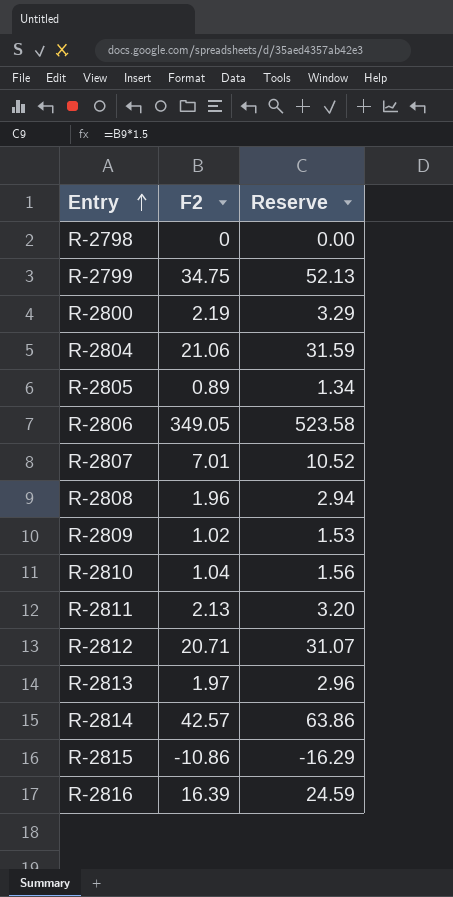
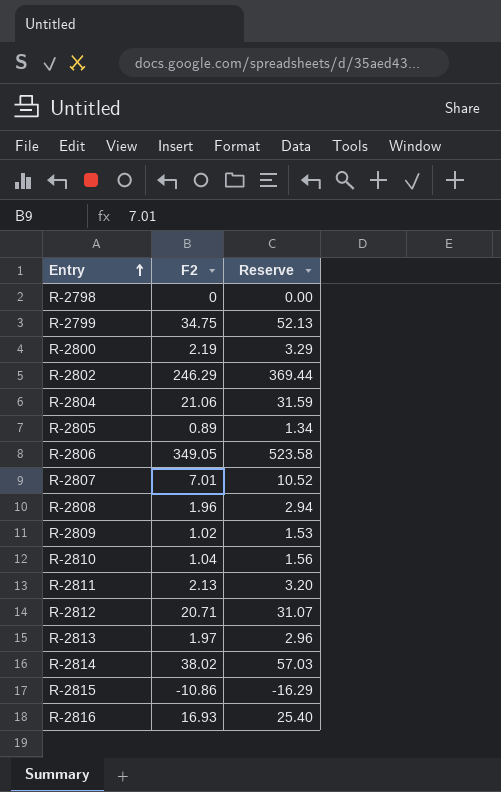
row R-2802: none -> 246.29 | 369.44
R-2814 | F2: 42.57 -> 38.02
R-2814 | Reserve: 63.86 -> 57.03
R-2816 | F2: 16.39 -> 16.93
R-2816 | Reserve: 24.59 -> 25.40

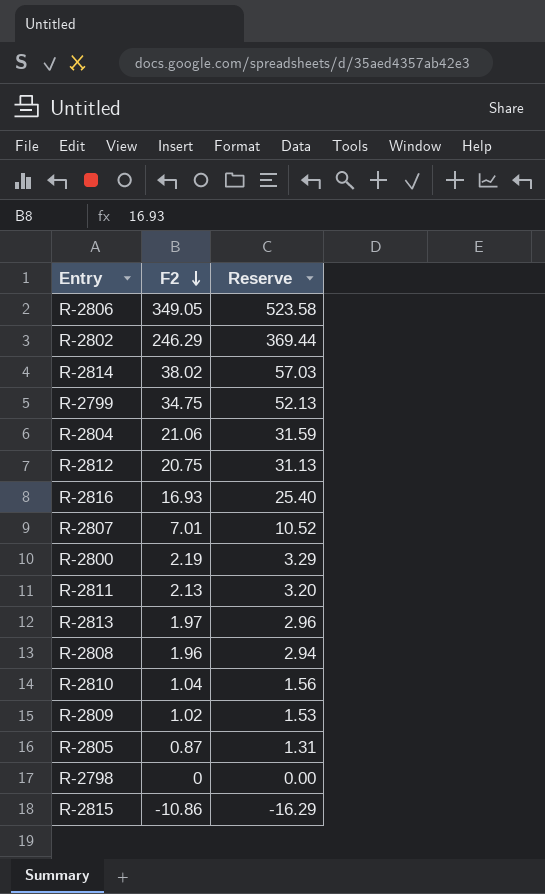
row order: Entry ascending -> F2 descending
R-2812 | F2: 20.71 -> 20.75
R-2812 | Reserve: 31.07 -> 31.13
R-2805 | F2: 0.89 -> 0.87
R-2805 | Reserve: 1.34 -> 1.31

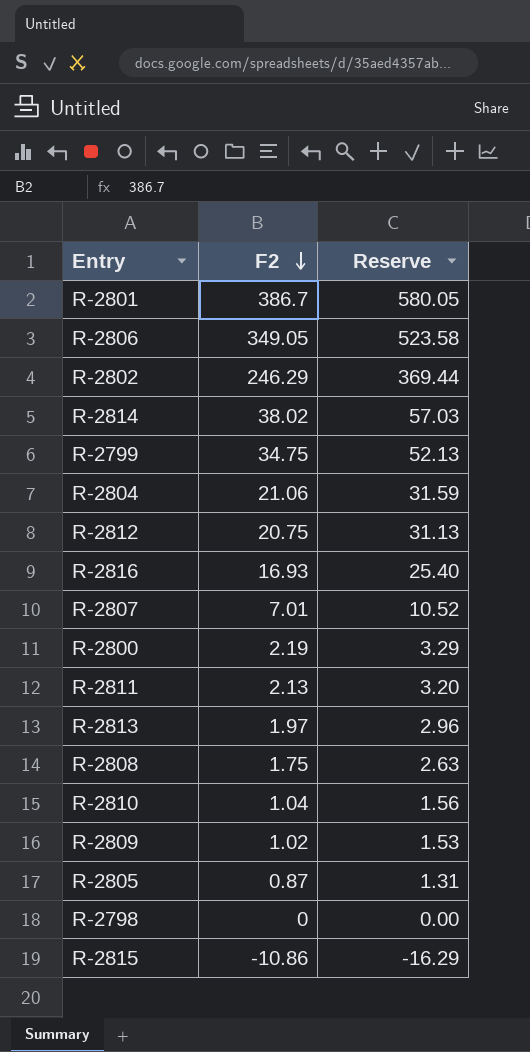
row R-2801: none -> 386.7 | 580.05
R-2808 | F2: 1.96 -> 1.75
R-2808 | Reserve: 2.94 -> 2.63

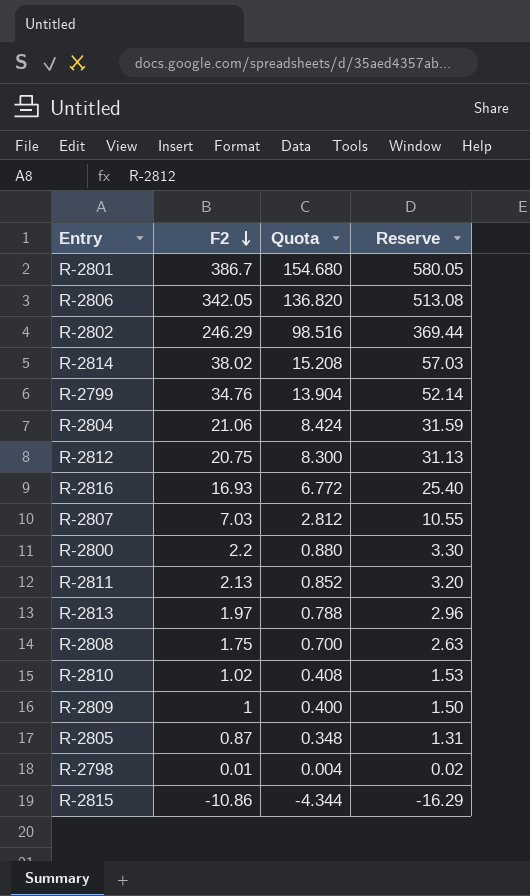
column Quota | formula: none -> [F2] * 0.4
R-2806 | F2: 349.05 -> 342.05
R-2806 | Reserve: 523.58 -> 513.08
R-2799 | F2: 34.75 -> 34.76
R-2799 | Reserve: 52.13 -> 52.14
R-2807 | F2: 7.01 -> 7.03
R-2807 | Reserve: 10.52 -> 10.55
R-2800 | F2: 2.19 -> 2.2
R-2800 | Reserve: 3.29 -> 3.30
R-2810 | F2: 1.04 -> 1.02
R-2810 | Reserve: 1.56 -> 1.53
R-2809 | F2: 1.02 -> 1
R-2809 | Reserve: 1.53 -> 1.50
R-2798 | F2: 0 -> 0.01
R-2798 | Reserve: 0.00 -> 0.02

